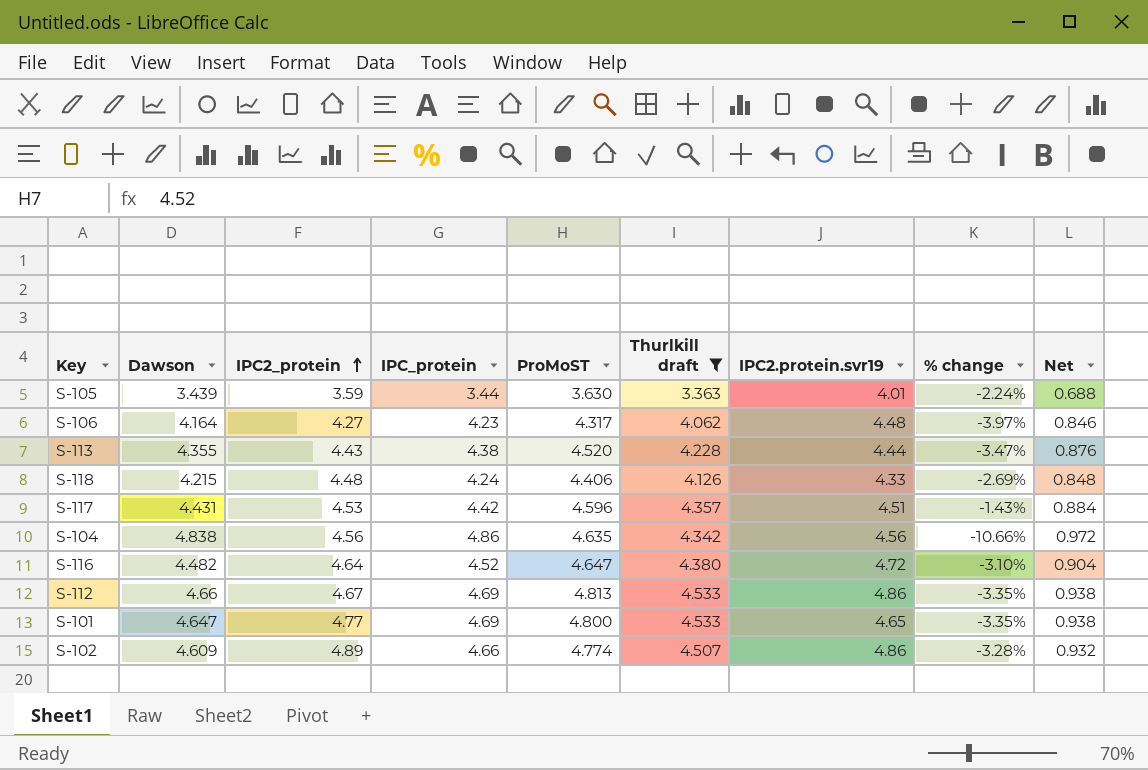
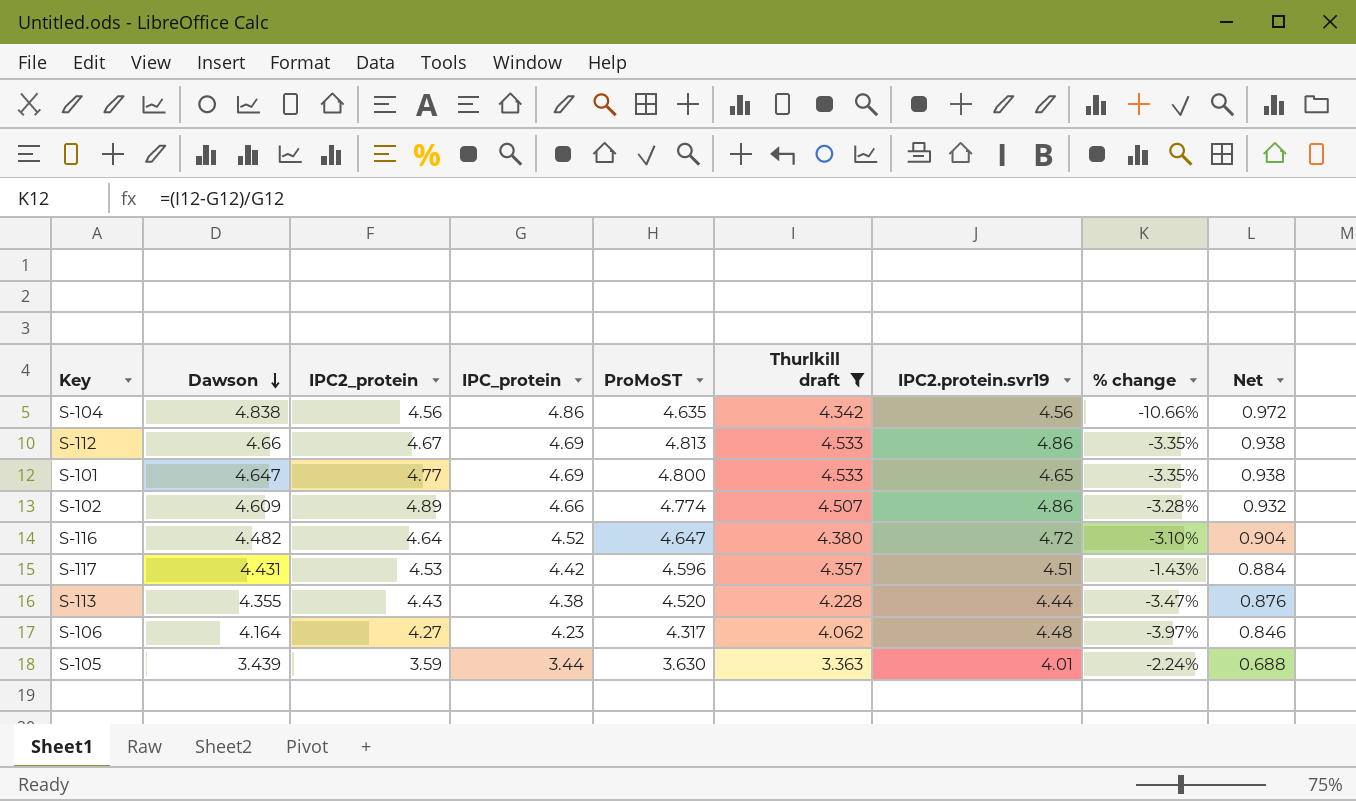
row order: IPC2_protein ascending -> Dawson descending
row S-118: 4.215 | 4.48 | 4.24 | 4.406 | 4.126 | 4.33 | -2.69% | 0.848 -> none

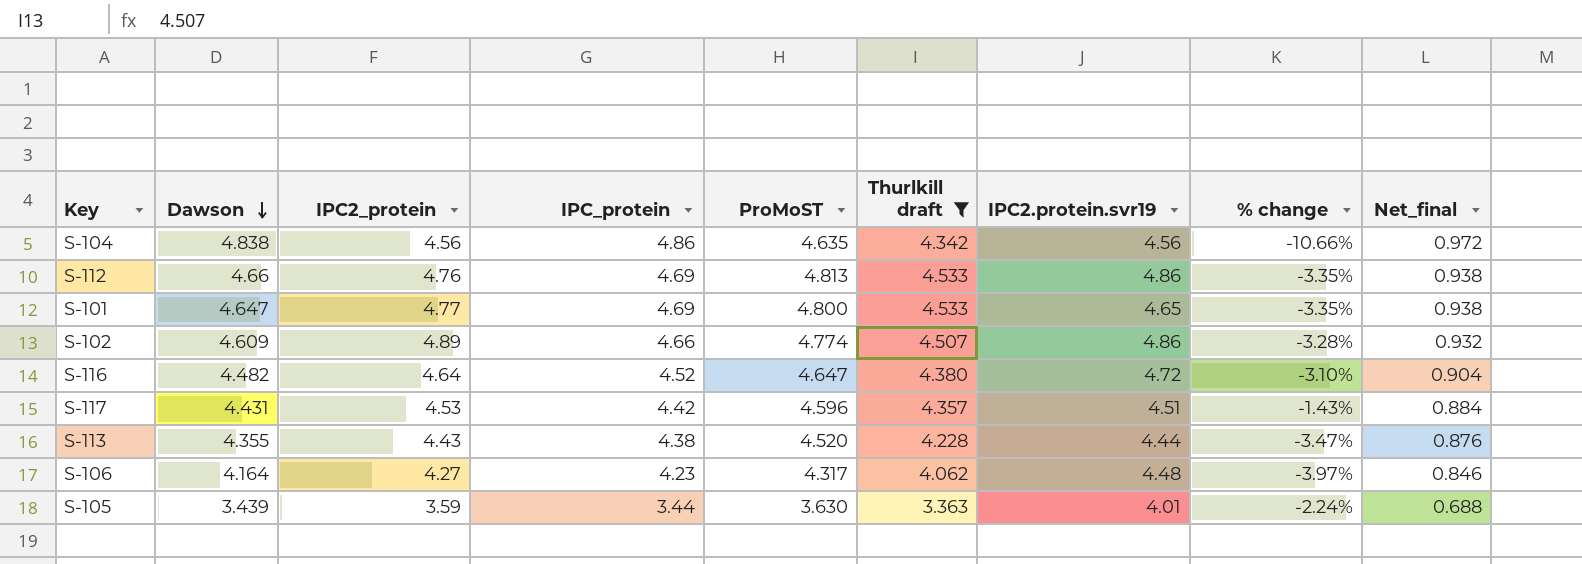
column name: Net -> Net_final
S-112 | IPC2_protein: 4.67 -> 4.76

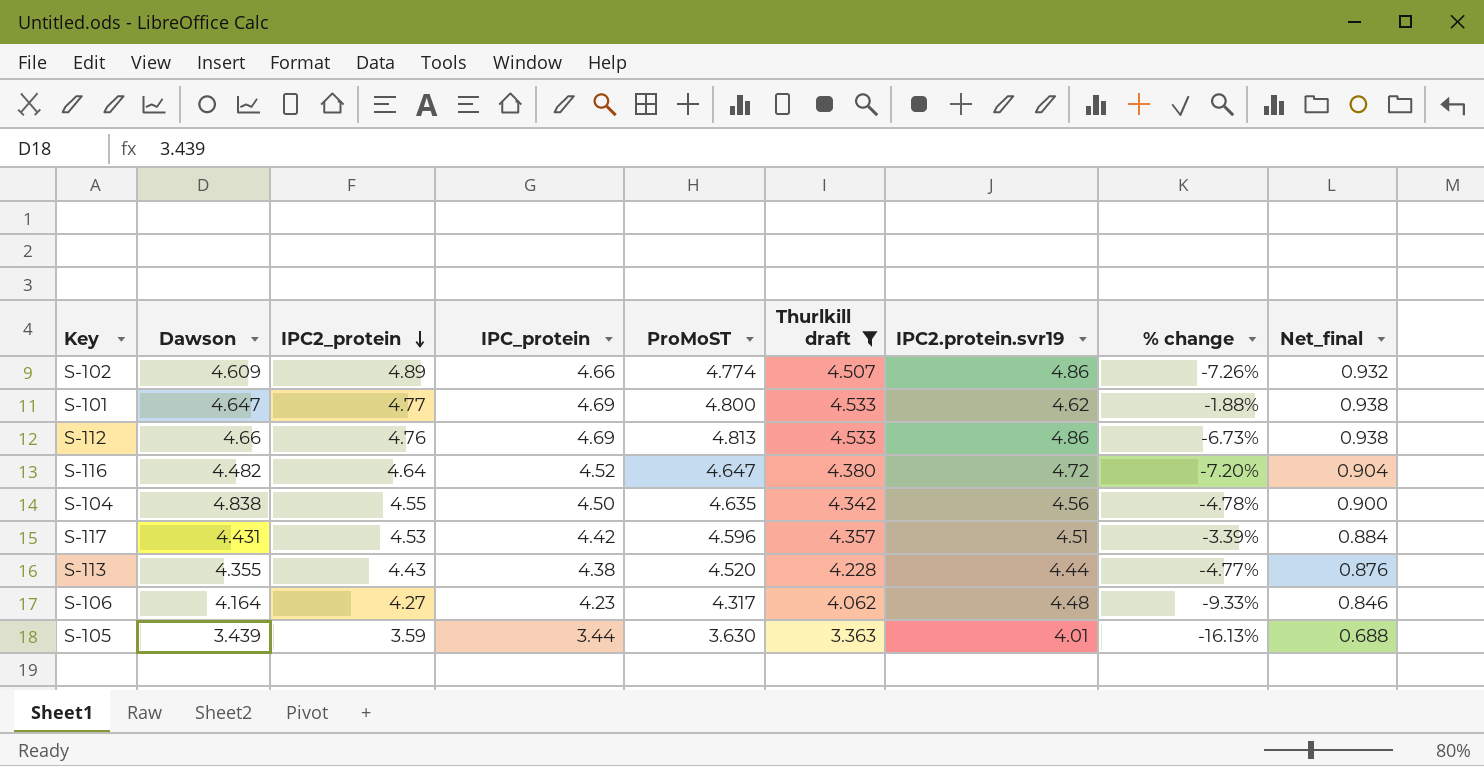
row order: Dawson descending -> IPC2_protein descending
column % change | formula: ([Thurlkill draft] - [IPC_protein]) / [IPC_protein] -> ([Thurlkill draft] - [IPC2.protein.svr19]) / [IPC2.protein.svr19]
S-101 | IPC2.protein.svr19: 4.65 -> 4.62
S-104 | IPC2_protein: 4.56 -> 4.55
S-104 | IPC_protein: 4.86 -> 4.50
S-104 | Net_final: 0.972 -> 0.900

